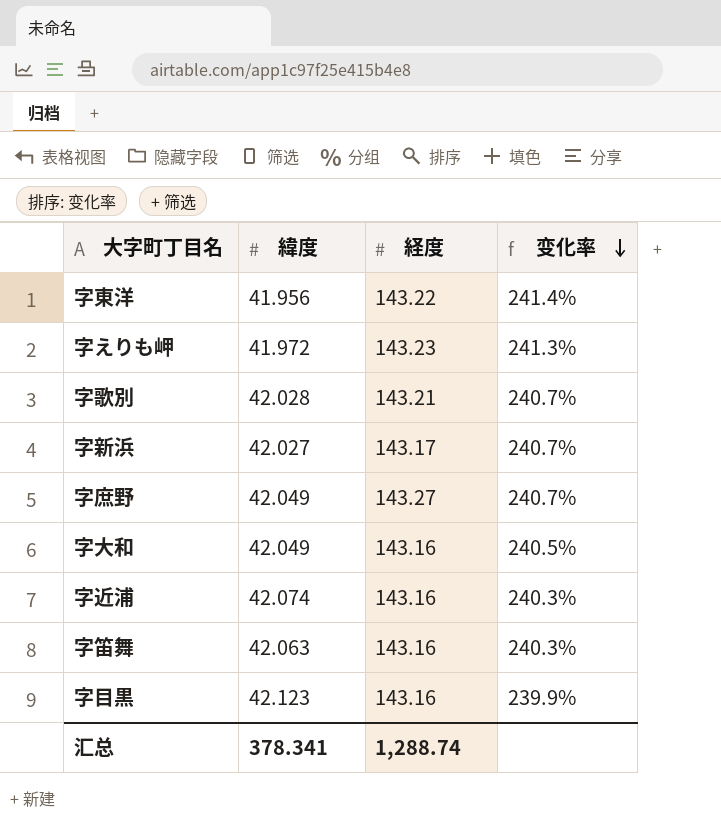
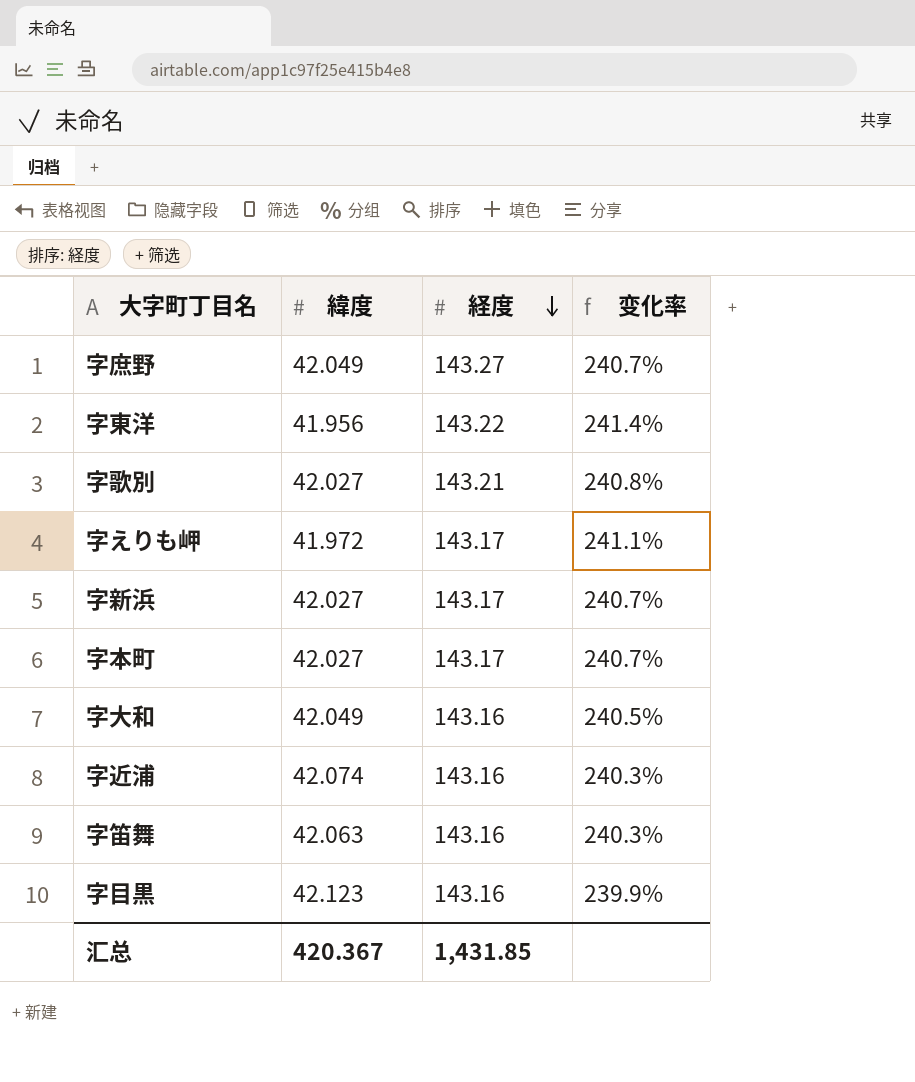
row order: 变化率 descending -> 経度 descending
字歌別 | 緯度: 42.028 -> 42.027
字歌別 | 变化率: 240.7% -> 240.8%
字えりも岬 | 経度: 143.23 -> 143.17
字えりも岬 | 变化率: 241.3% -> 241.1%
row 字本町: none -> 42.027 | 143.17 | 240.7%
汇总 | 緯度: 378.341 -> 420.367
汇总 | 経度: 1,288.74 -> 1,431.85

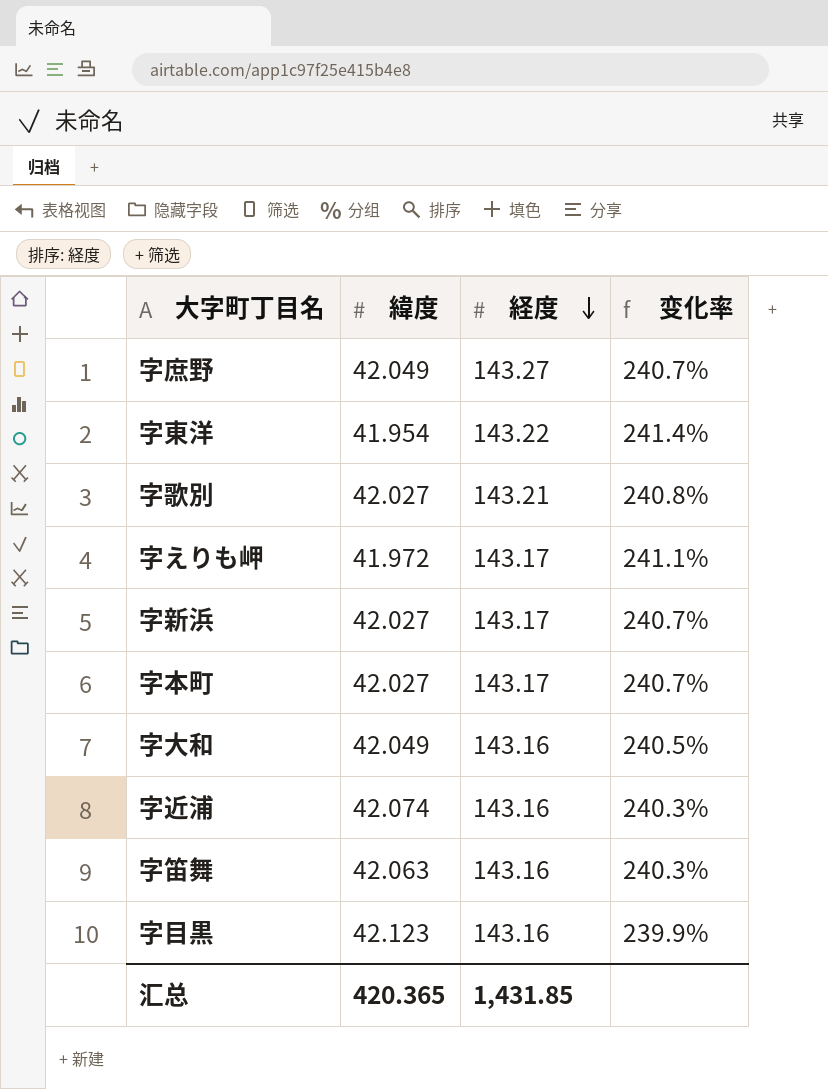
字東洋 | 緯度: 41.956 -> 41.954
汇总 | 緯度: 420.367 -> 420.365

